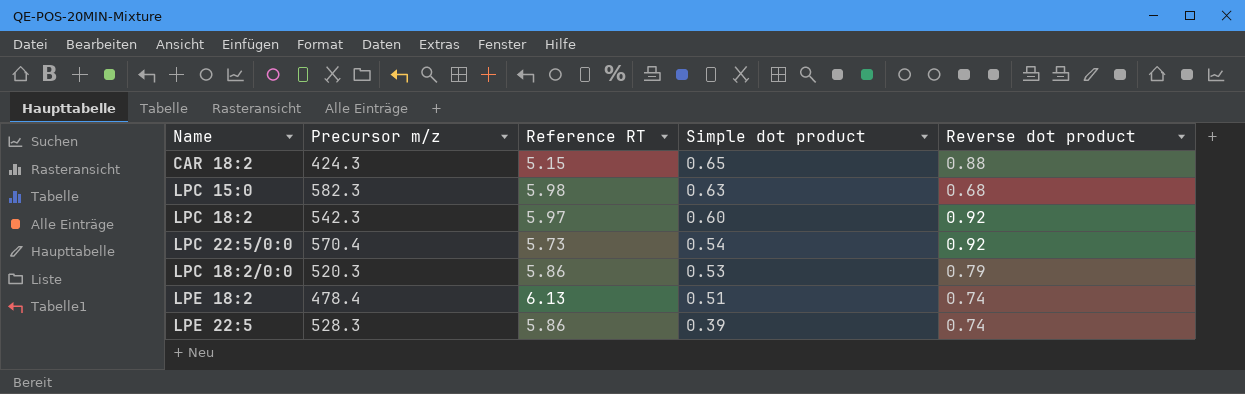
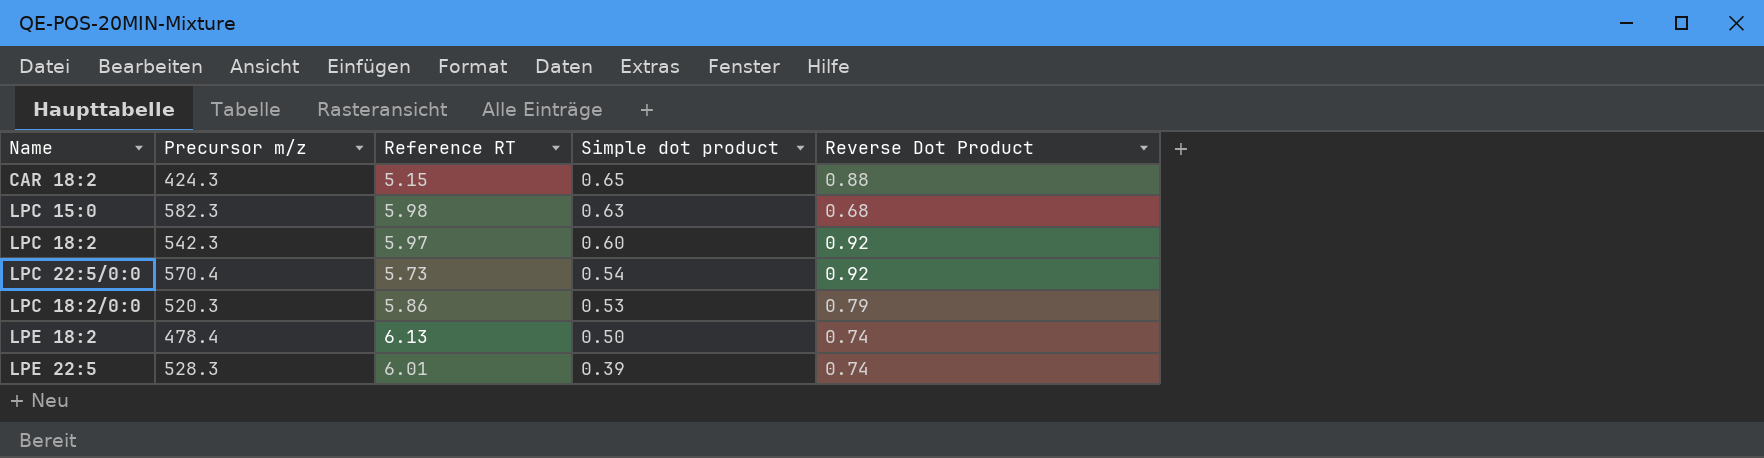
column name: Reverse dot product -> Reverse Dot Product
LPE 18:2 | Simple dot product: 0.51 -> 0.50
LPE 22:5 | Reference RT: 5.86 -> 6.01

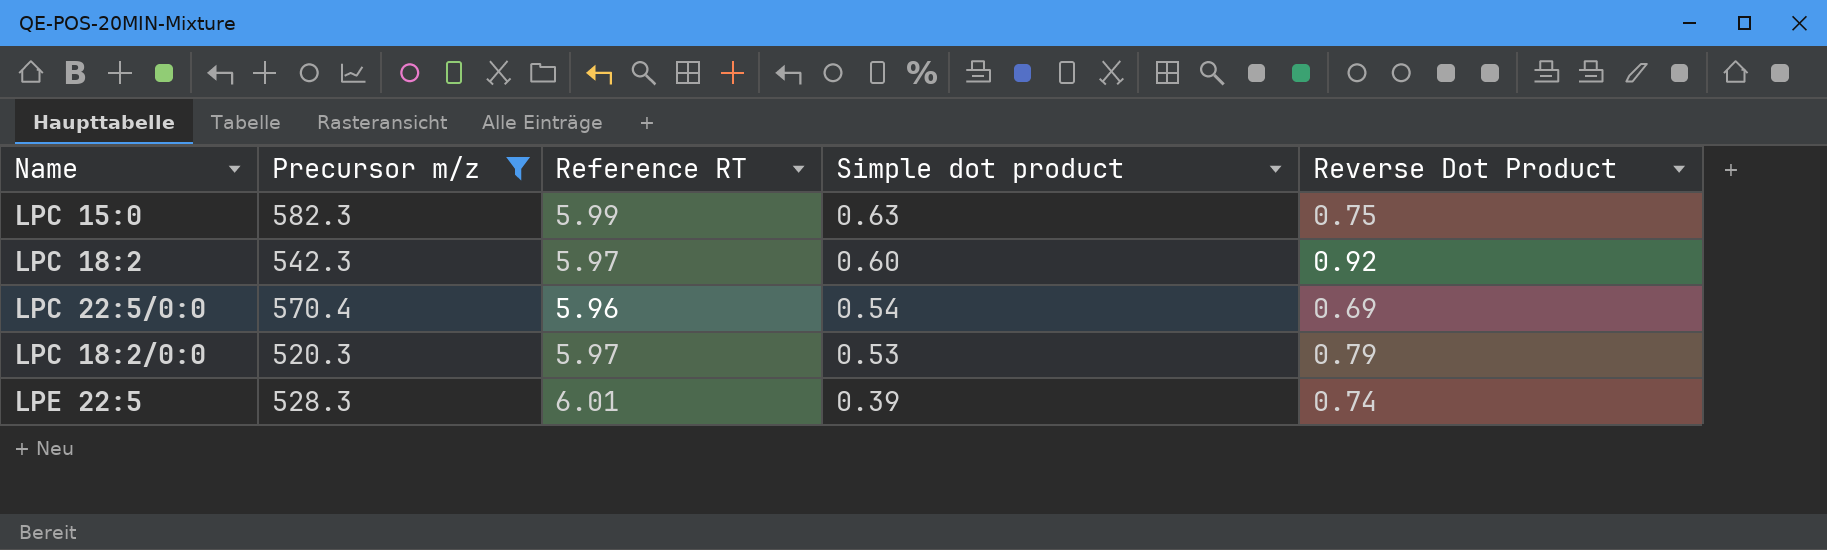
filter: none -> Precursor m/z >= 520.3
LPC 15:0 | Reference RT: 5.98 -> 5.99
LPC 15:0 | Reverse Dot Product: 0.68 -> 0.75
LPC 22:5/0:0 | Reference RT: 5.73 -> 5.96
LPC 22:5/0:0 | Reverse Dot Product: 0.92 -> 0.69
LPC 18:2/0:0 | Reference RT: 5.86 -> 5.97

